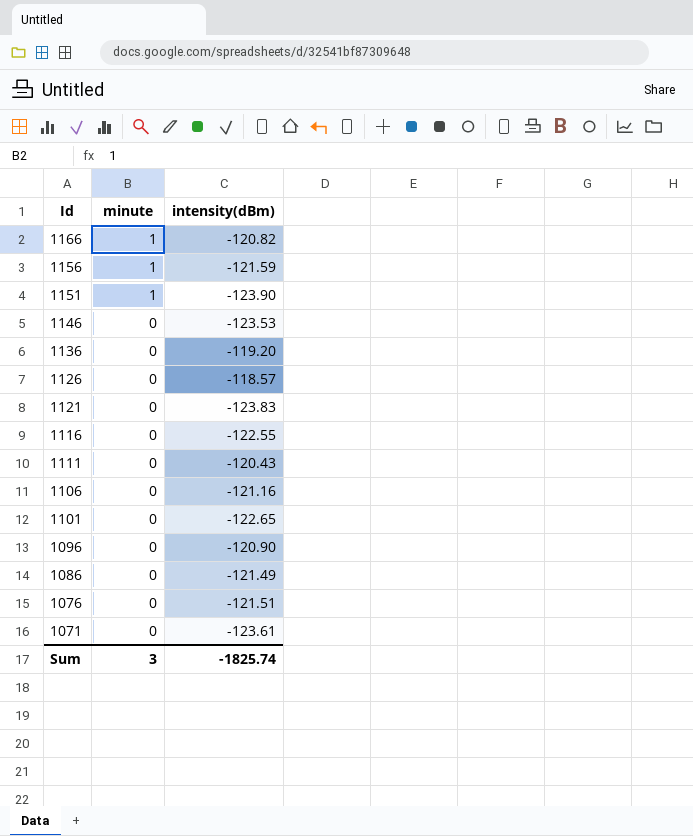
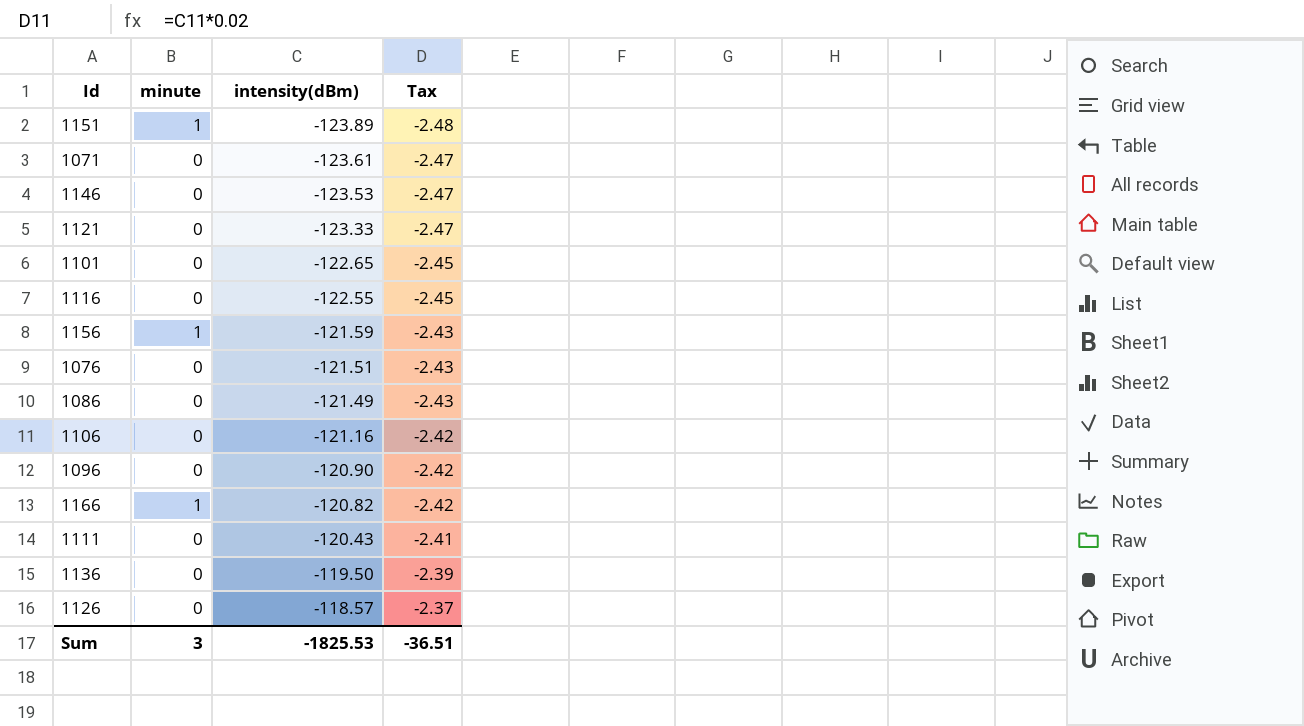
row order: Id descending -> intensity(dBm) ascending
column Tax | formula: none -> [intensity(dBm)] * 0.02
1151 | intensity(dBm): -123.90 -> -123.89
1121 | intensity(dBm): -123.83 -> -123.33
1136 | intensity(dBm): -119.20 -> -119.50
Sum | intensity(dBm): -1825.74 -> -1825.53

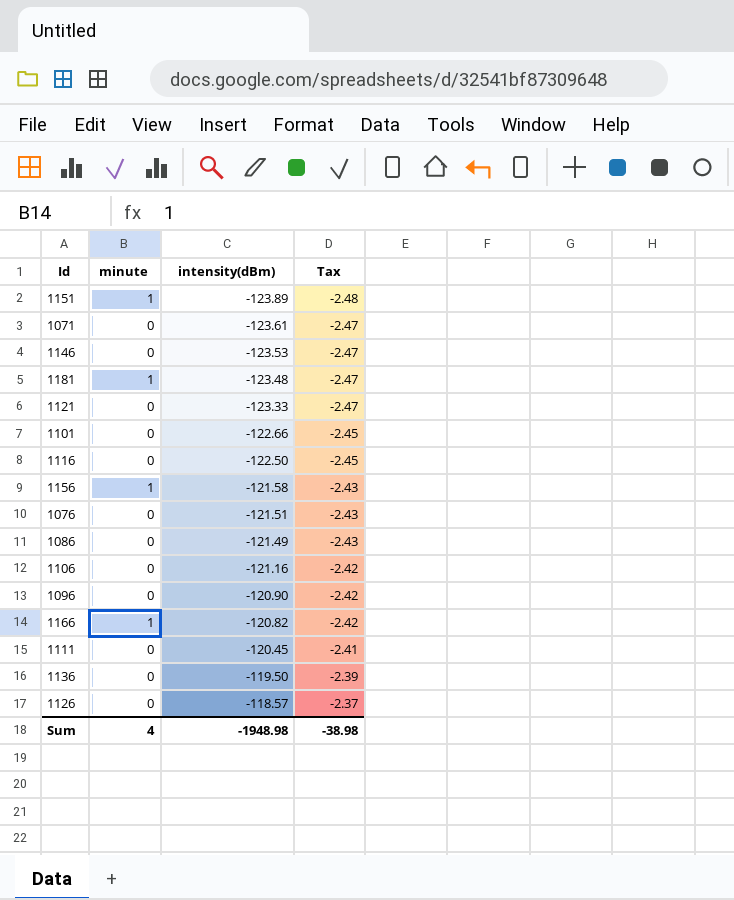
row 1181: none -> 1 | -123.48 | -2.47
1101 | intensity(dBm): -122.65 -> -122.66
1116 | intensity(dBm): -122.55 -> -122.50
1156 | intensity(dBm): -121.59 -> -121.58
1111 | intensity(dBm): -120.43 -> -120.45
Sum | minute: 3 -> 4
Sum | intensity(dBm): -1825.53 -> -1948.98
Sum | Tax: -36.51 -> -38.98

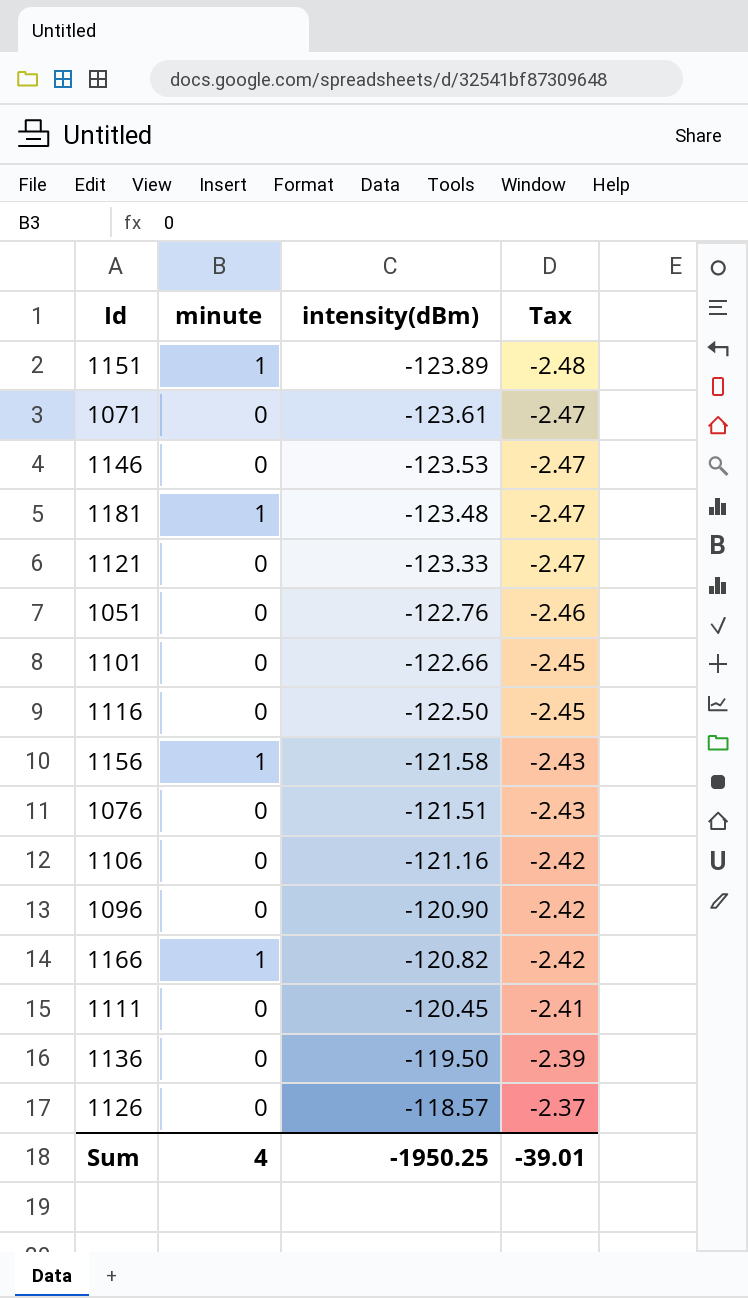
row 1086: 0 | -121.49 | -2.43 -> none
row 1051: none -> 0 | -122.76 | -2.46
Sum | intensity(dBm): -1948.98 -> -1950.25
Sum | Tax: -38.98 -> -39.01

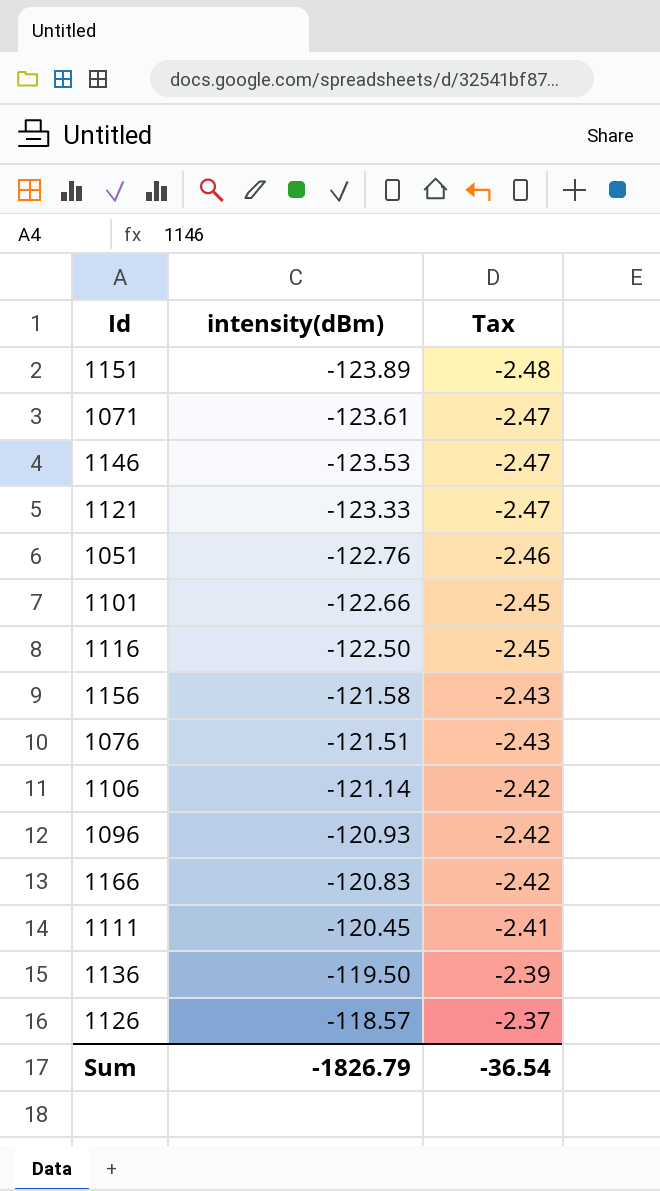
column minute | position: 2 -> none
row 1181: 1 | -123.48 | -2.47 -> none
1106 | intensity(dBm): -121.16 -> -121.14
1096 | intensity(dBm): -120.90 -> -120.93
1166 | intensity(dBm): -120.82 -> -120.83
Sum | intensity(dBm): -1950.25 -> -1826.79
Sum | Tax: -39.01 -> -36.54

